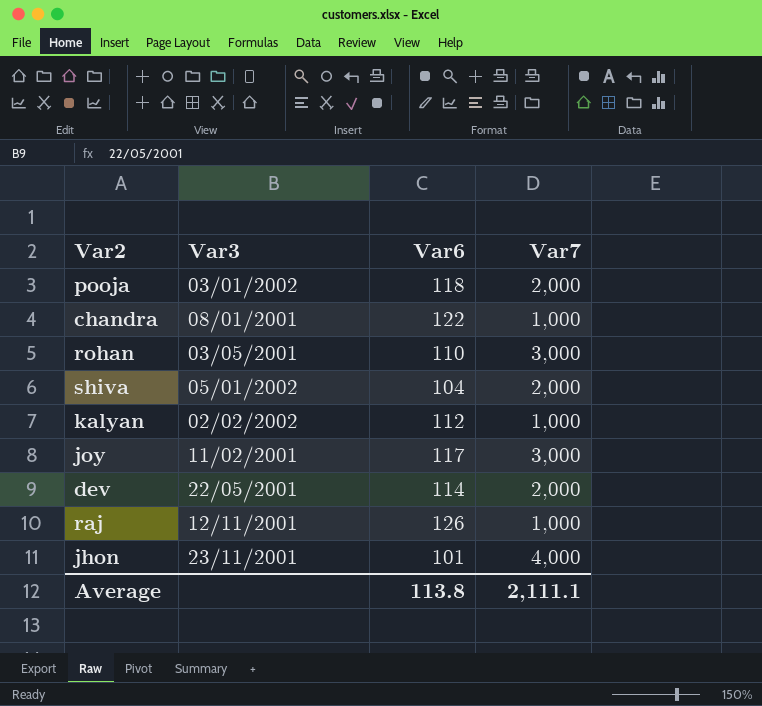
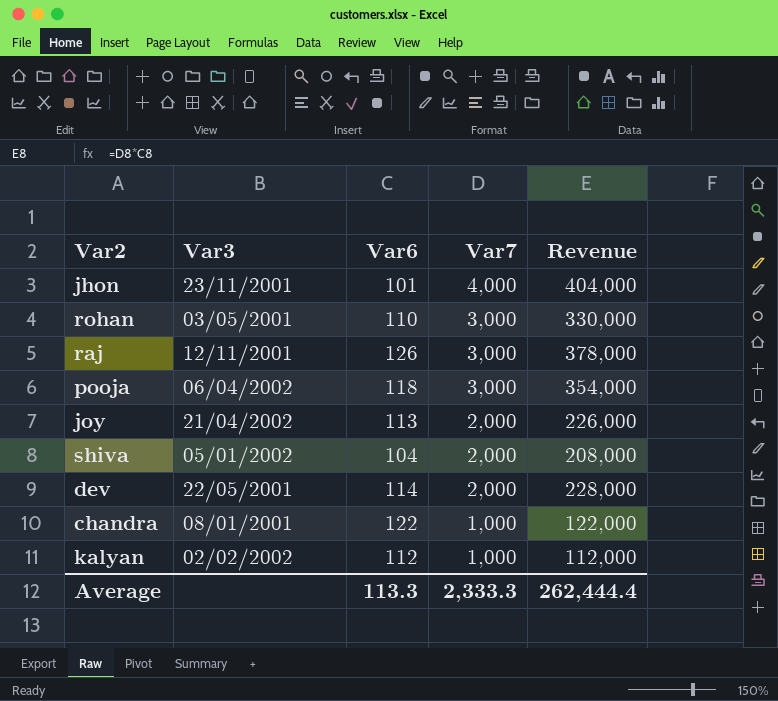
row order: none -> Var7 descending
column Revenue | formula: none -> [Var6] * [Var7]
raj | Var7: 1,000 -> 3,000
pooja | Var3: 03/01/2002 -> 06/04/2002
pooja | Var7: 2,000 -> 3,000
joy | Var3: 11/02/2001 -> 21/04/2002
joy | Var6: 117 -> 113
joy | Var7: 3,000 -> 2,000
Average | Var6: 113.8 -> 113.3
Average | Var7: 2,111.1 -> 2,333.3

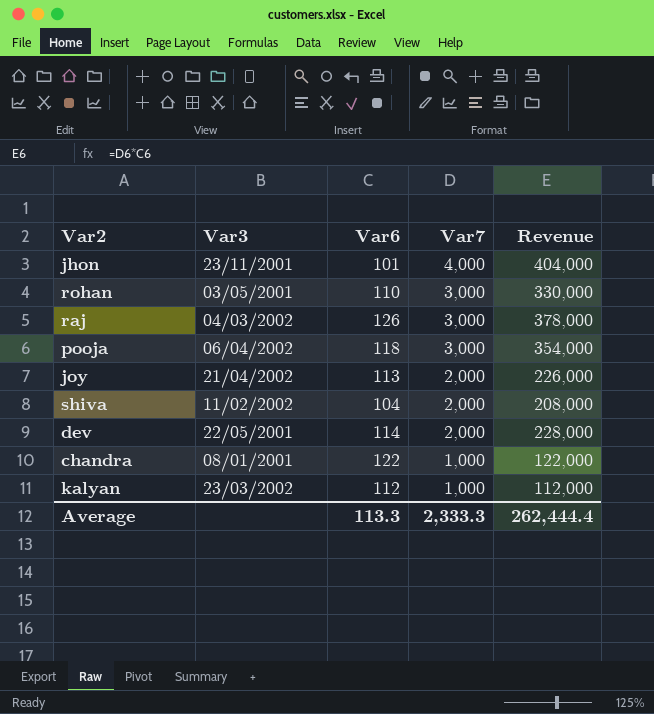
raj | Var3: 12/11/2001 -> 04/03/2002
shiva | Var3: 05/01/2002 -> 11/02/2002
kalyan | Var3: 02/02/2002 -> 23/03/2002

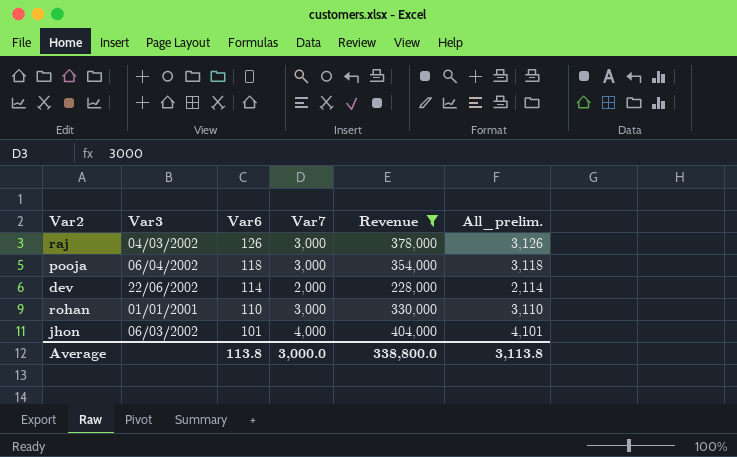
filter: none -> Revenue >= 228,000
row order: Var7 descending -> Var6 descending
column All_prelim. | formula: none -> [Var6] + [Var7]
dev | Var3: 22/05/2001 -> 22/06/2002
rohan | Var3: 03/05/2001 -> 01/01/2001
jhon | Var3: 23/11/2001 -> 06/03/2002
Average | Var6: 113.3 -> 113.8
Average | Var7: 2,333.3 -> 3,000.0
Average | Revenue: 262,444.4 -> 338,800.0

